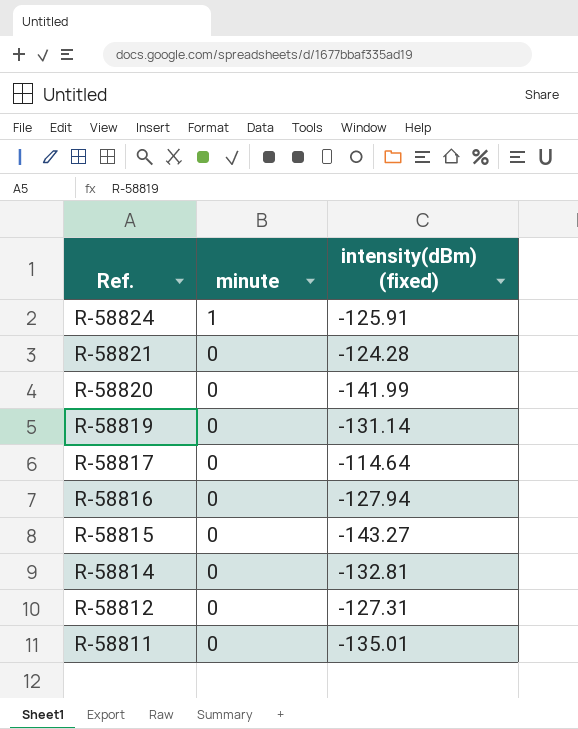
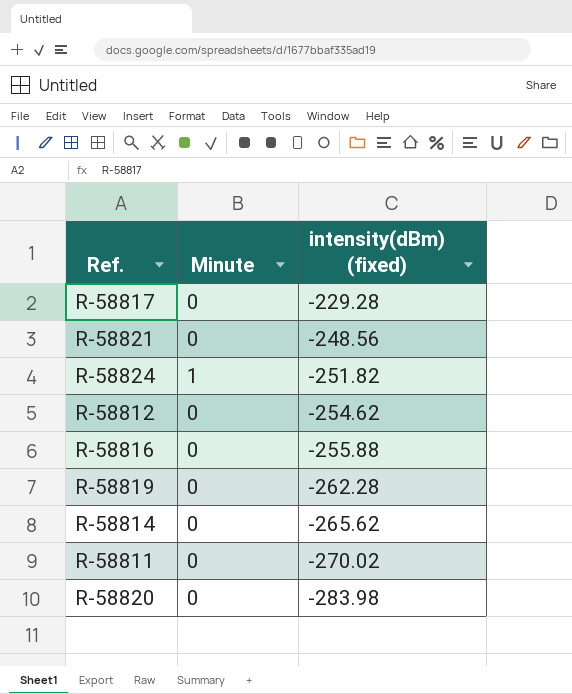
row order: Ref. descending -> intensity(dBm) (fixed) descending
column name: minute -> Minute
row R-58815: 0 | -143.27 -> none
R-58817 | intensity(dBm) (fixed): -114.64 -> -229.28
R-58821 | intensity(dBm) (fixed): -124.28 -> -248.56
R-58824 | intensity(dBm) (fixed): -125.91 -> -251.82
R-58812 | intensity(dBm) (fixed): -127.31 -> -254.62
R-58816 | intensity(dBm) (fixed): -127.94 -> -255.88
R-58819 | intensity(dBm) (fixed): -131.14 -> -262.28
R-58814 | intensity(dBm) (fixed): -132.81 -> -265.62
R-58811 | intensity(dBm) (fixed): -135.01 -> -270.02
R-58820 | intensity(dBm) (fixed): -141.99 -> -283.98

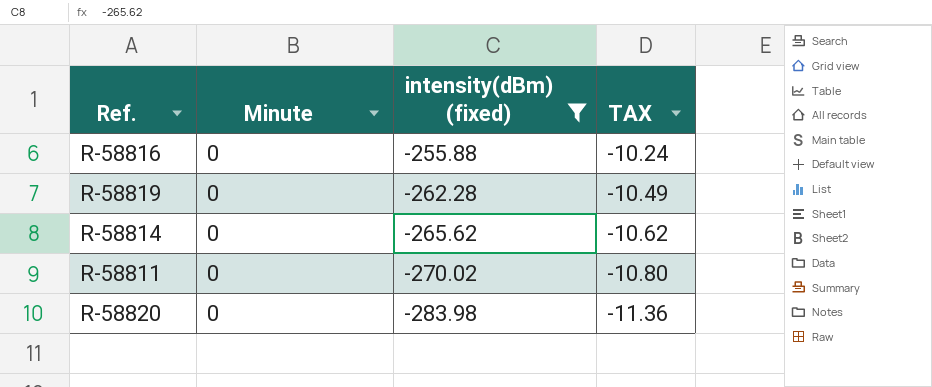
filter: none -> intensity(dBm) (fixed) <= -255.88
column TAX | formula: none -> [intensity(dBm) (fixed)] * 0.04

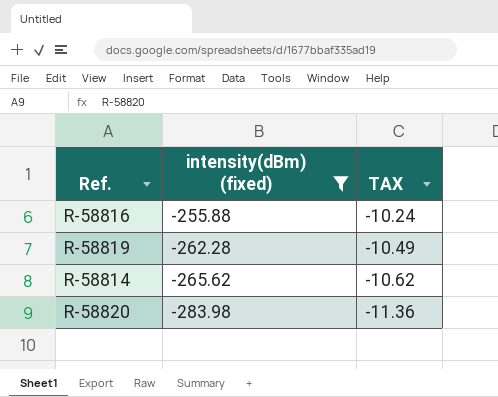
column Minute | position: 2 -> none
row R-58811: 0 | -270.02 | -10.80 -> none

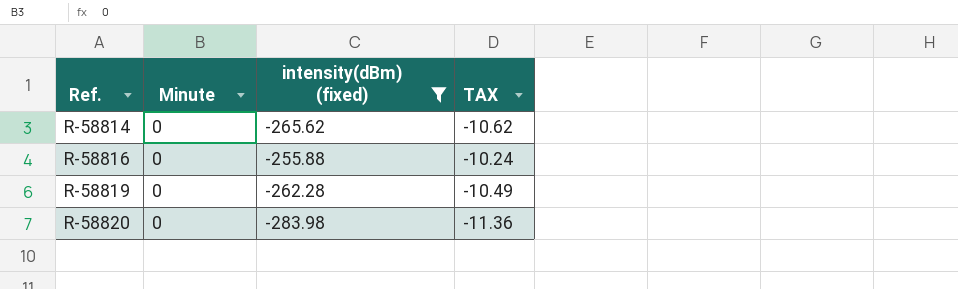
row order: intensity(dBm) (fixed) descending -> Ref. ascending
column Minute | position: none -> 2

